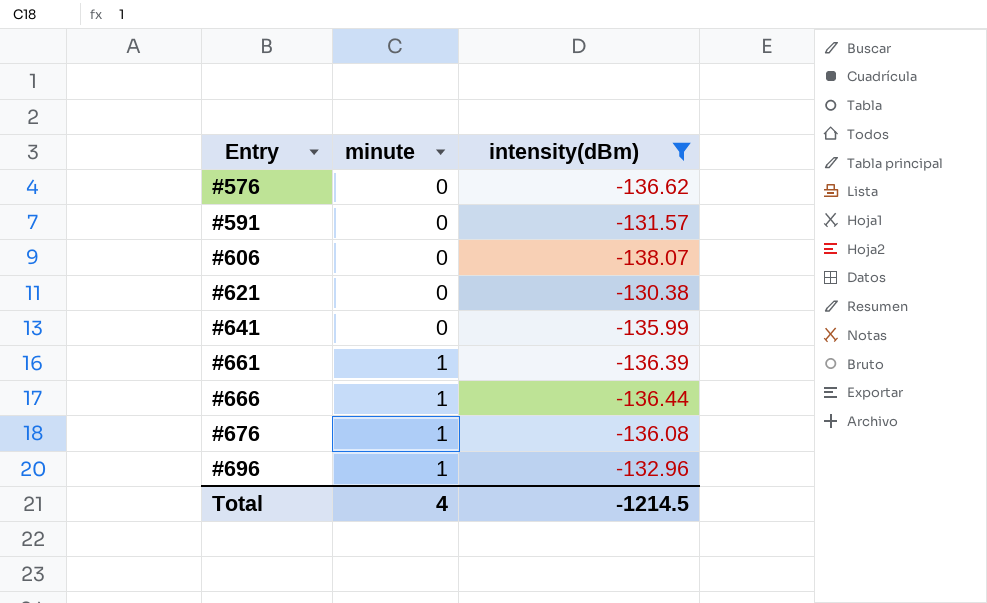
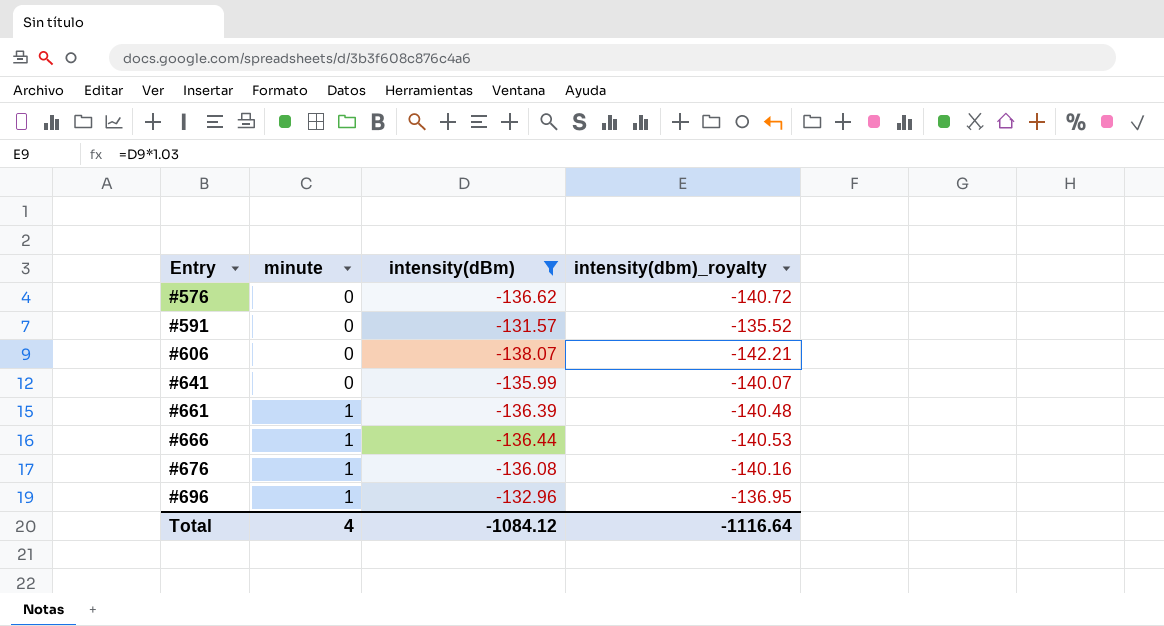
column intensity(dbm)_royalty | formula: none -> [intensity(dBm)] * 1.03
row #621: 0 | -130.38 -> none
Total | intensity(dBm): -1214.5 -> -1084.12

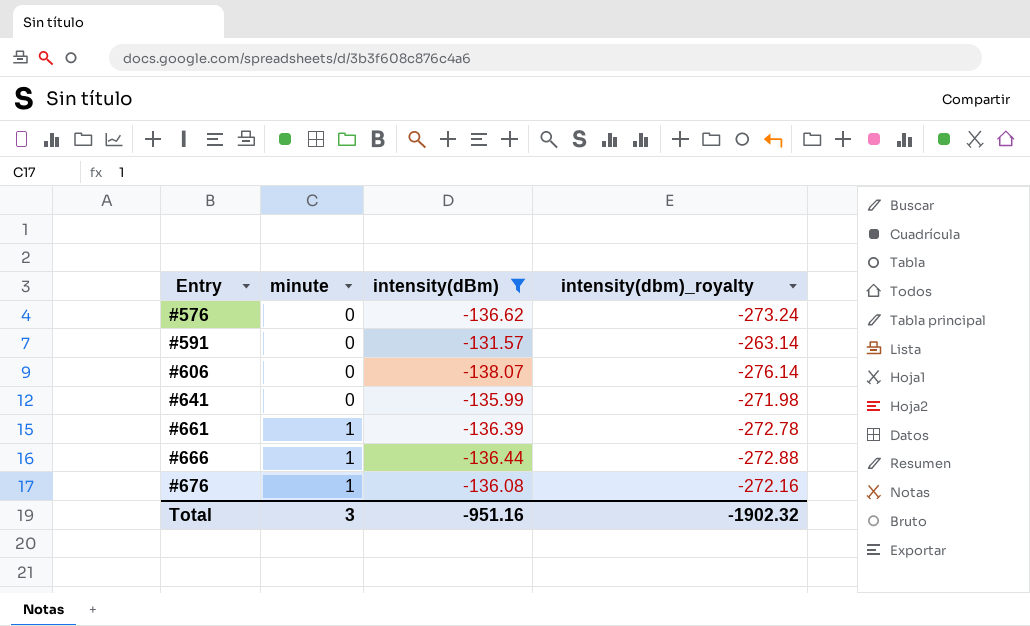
column intensity(dbm)_royalty | formula: [intensity(dBm)] * 1.03 -> [intensity(dBm)] * 2
row #696: 1 | -132.96 | -136.95 -> none
Total | minute: 4 -> 3
Total | intensity(dBm): -1084.12 -> -951.16
Total | intensity(dbm)_royalty: -1116.64 -> -1902.32

